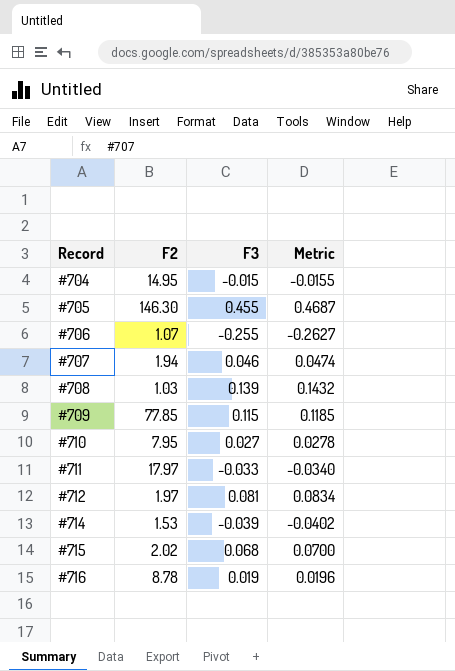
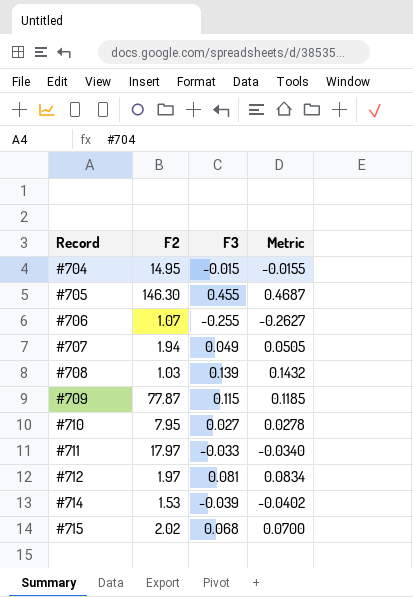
row #716: 8.78 | 0.019 | 0.0196 -> none
#707 | F3: 0.046 -> 0.049
#707 | Metric: 0.0474 -> 0.0505
#709 | F2: 77.85 -> 77.87

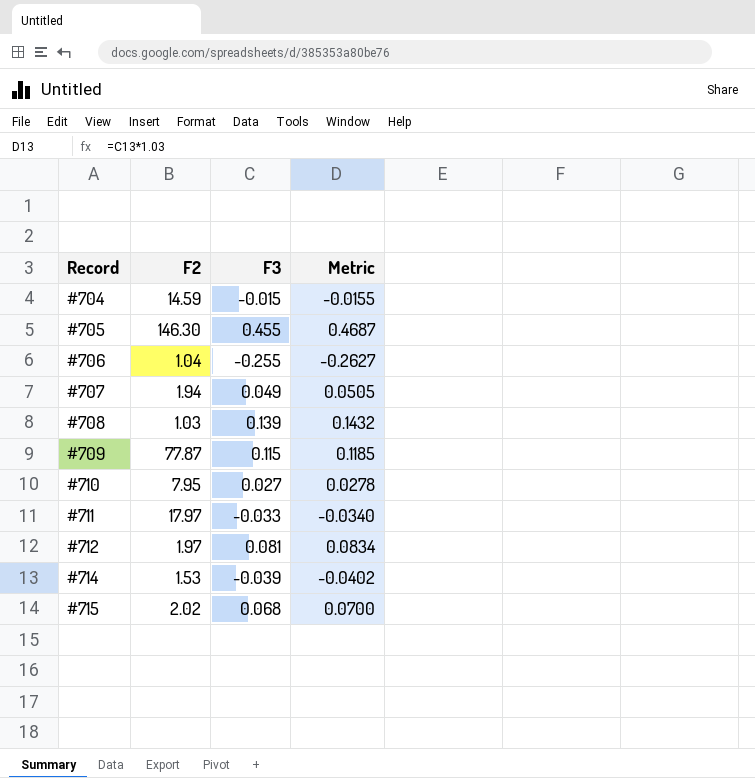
#704 | F2: 14.95 -> 14.59
#706 | F2: 1.07 -> 1.04

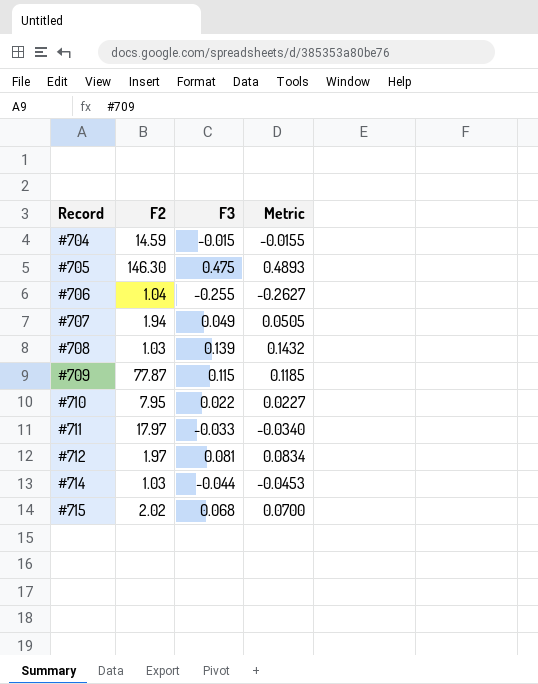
#705 | F3: 0.455 -> 0.475
#705 | Metric: 0.4687 -> 0.4893
#710 | F3: 0.027 -> 0.022
#710 | Metric: 0.0278 -> 0.0227
#714 | F2: 1.53 -> 1.03
#714 | F3: -0.039 -> -0.044
#714 | Metric: -0.0402 -> -0.0453

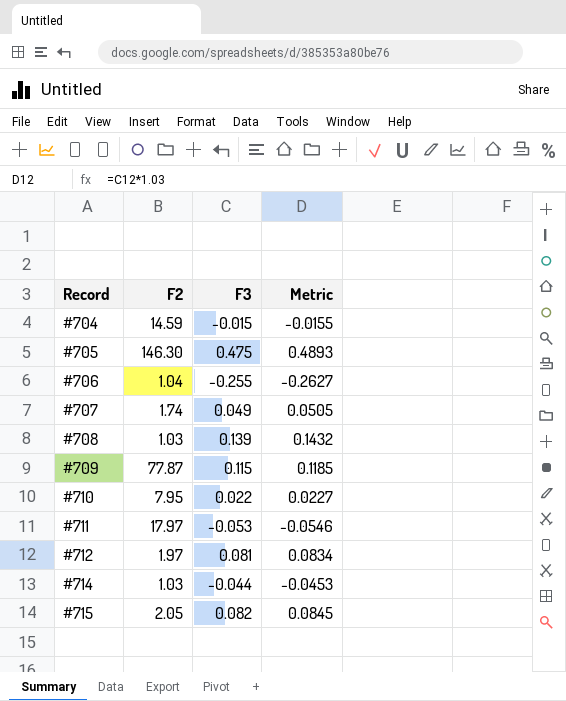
#707 | F2: 1.94 -> 1.74
#711 | F3: -0.033 -> -0.053
#711 | Metric: -0.0340 -> -0.0546
#715 | F2: 2.02 -> 2.05
#715 | F3: 0.068 -> 0.082
#715 | Metric: 0.0700 -> 0.0845

